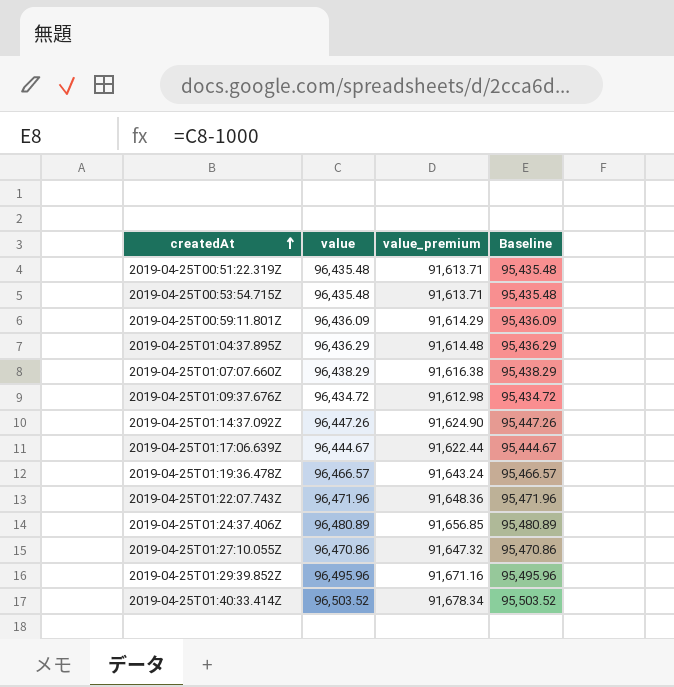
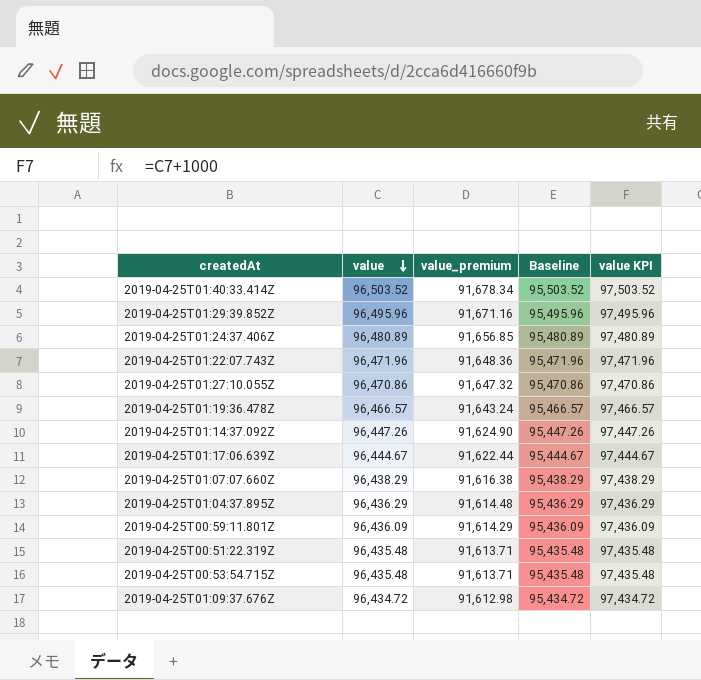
row order: createdAt ascending -> value descending
column value KPI | formula: none -> [value] + 1000

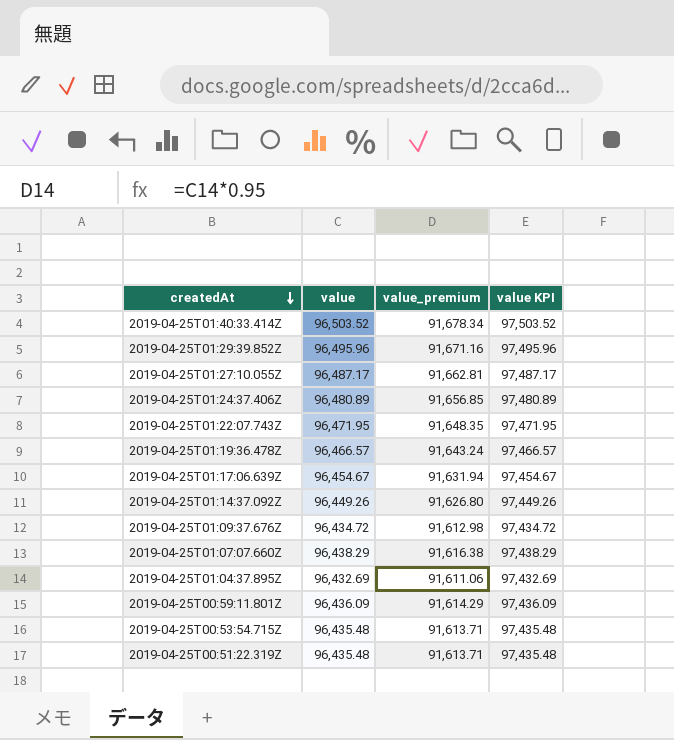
row order: value descending -> createdAt descending
column Baseline | formula: [value] - 1000 -> none
2019-04-25T01:27:10.055Z | value: 96,470.86 -> 96,487.17
2019-04-25T01:27:10.055Z | value_premium: 91,647.32 -> 91,662.81
2019-04-25T01:27:10.055Z | value KPI: 97,470.86 -> 97,487.17
2019-04-25T01:22:07.743Z | value: 96,471.96 -> 96,471.95
2019-04-25T01:22:07.743Z | value_premium: 91,648.36 -> 91,648.35
2019-04-25T01:22:07.743Z | value KPI: 97,471.96 -> 97,471.95
2019-04-25T01:17:06.639Z | value: 96,444.67 -> 96,454.67
2019-04-25T01:17:06.639Z | value_premium: 91,622.44 -> 91,631.94
2019-04-25T01:17:06.639Z | value KPI: 97,444.67 -> 97,454.67
2019-04-25T01:14:37.092Z | value: 96,447.26 -> 96,449.26
2019-04-25T01:14:37.092Z | value_premium: 91,624.90 -> 91,626.80
2019-04-25T01:14:37.092Z | value KPI: 97,447.26 -> 97,449.26
2019-04-25T01:04:37.895Z | value: 96,436.29 -> 96,432.69
2019-04-25T01:04:37.895Z | value_premium: 91,614.48 -> 91,611.06
2019-04-25T01:04:37.895Z | value KPI: 97,436.29 -> 97,432.69

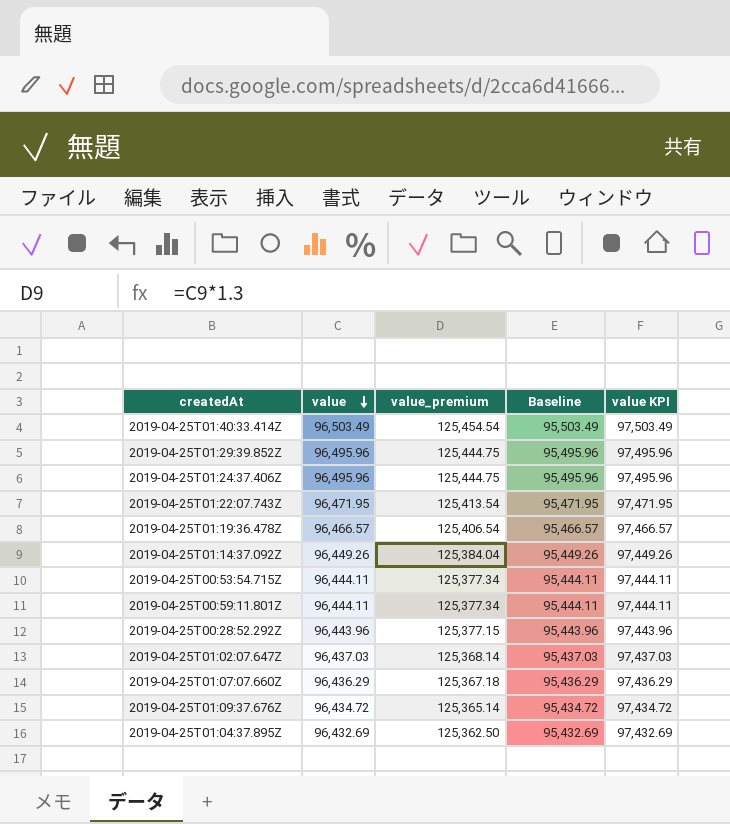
row order: createdAt descending -> value descending
column value_premium | formula: [value] * 0.95 -> [value] * 1.3
column Baseline | formula: none -> [value] - 1000
row 2019-04-25T01:27:10.055Z: 96,487.17 | 91,662.81 | 97,487.17 -> none
row 2019-04-25T01:17:06.639Z: 96,454.67 | 91,631.94 | 97,454.67 -> none
row 2019-04-25T00:51:22.319Z: 96,435.48 | 91,613.71 | 97,435.48 -> none
2019-04-25T01:40:33.414Z | value: 96,503.52 -> 96,503.49
2019-04-25T01:40:33.414Z | value KPI: 97,503.52 -> 97,503.49
2019-04-25T01:24:37.406Z | value: 96,480.89 -> 96,495.96
2019-04-25T01:24:37.406Z | value KPI: 97,480.89 -> 97,495.96
2019-04-25T00:53:54.715Z | value: 96,435.48 -> 96,444.11
2019-04-25T00:53:54.715Z | value KPI: 97,435.48 -> 97,444.11
2019-04-25T00:59:11.801Z | value: 96,436.09 -> 96,444.11
2019-04-25T00:59:11.801Z | value KPI: 97,436.09 -> 97,444.11
row 2019-04-25T00:28:52.292Z: none -> 96,443.96 | 125,377.15 | 95,443.96 | 97,443.96
row 2019-04-25T01:02:07.647Z: none -> 96,437.03 | 125,368.14 | 95,437.03 | 97,437.03
2019-04-25T01:07:07.660Z | value: 96,438.29 -> 96,436.29
2019-04-25T01:07:07.660Z | value KPI: 97,438.29 -> 97,436.29

